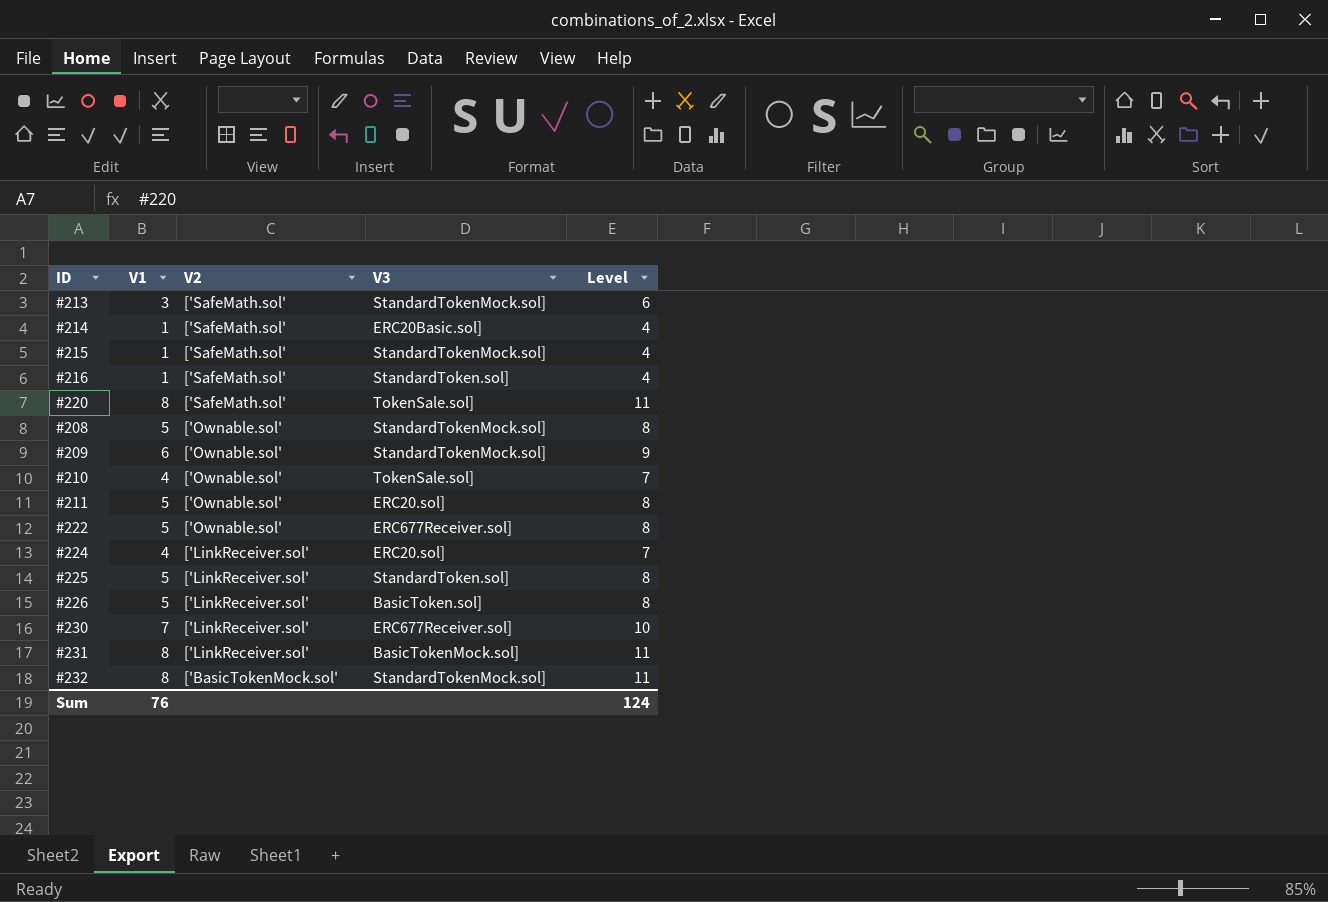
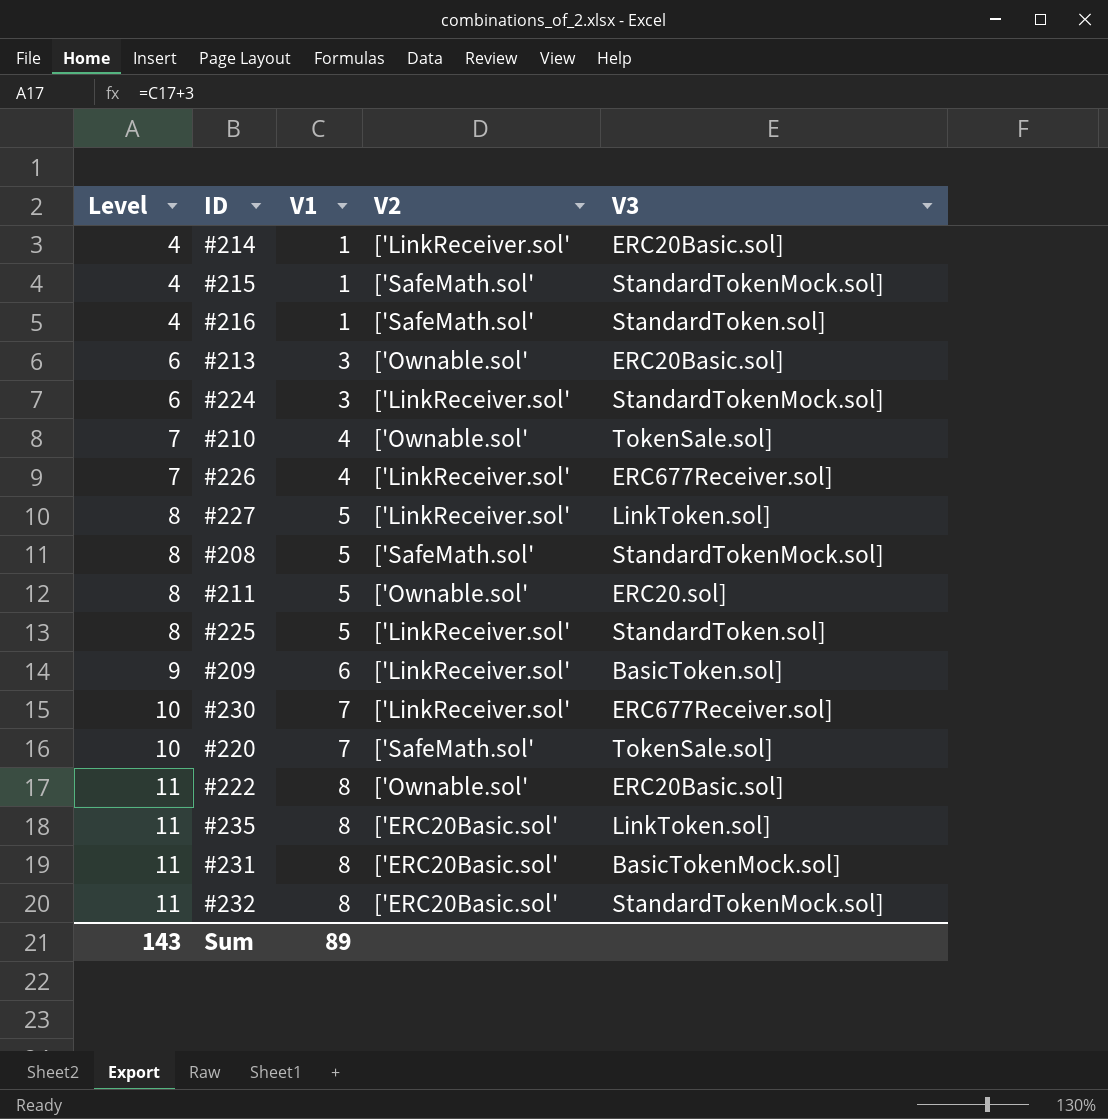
row order: V2 descending -> Level ascending
column Level | position: 5 -> 1
#214 | V2: ['SafeMath.sol' -> ['LinkReceiver.sol'
#213 | V2: ['SafeMath.sol' -> ['Ownable.sol'
#213 | V3: StandardTokenMock.sol] -> ERC20Basic.sol]
#224 | Level: 7 -> 6
#224 | V1: 4 -> 3
#224 | V3: ERC20.sol] -> StandardTokenMock.sol]
#226 | Level: 8 -> 7
#226 | V1: 5 -> 4
#226 | V3: BasicToken.sol] -> ERC677Receiver.sol]
row #227: none -> 8 | 5 | ['LinkReceiver.sol' | LinkToken.sol]
#208 | V2: ['Ownable.sol' -> ['SafeMath.sol'
#209 | V2: ['Ownable.sol' -> ['LinkReceiver.sol'
#209 | V3: StandardTokenMock.sol] -> BasicToken.sol]
#220 | Level: 11 -> 10
#220 | V1: 8 -> 7
#222 | Level: 8 -> 11
#222 | V1: 5 -> 8
#222 | V3: ERC677Receiver.sol] -> ERC20Basic.sol]
row #235: none -> 11 | 8 | ['ERC20Basic.sol' | LinkToken.sol]
#231 | V2: ['LinkReceiver.sol' -> ['ERC20Basic.sol'
#232 | V2: ['BasicTokenMock.sol' -> ['ERC20Basic.sol'
Sum | Level: 124 -> 143
Sum | V1: 76 -> 89

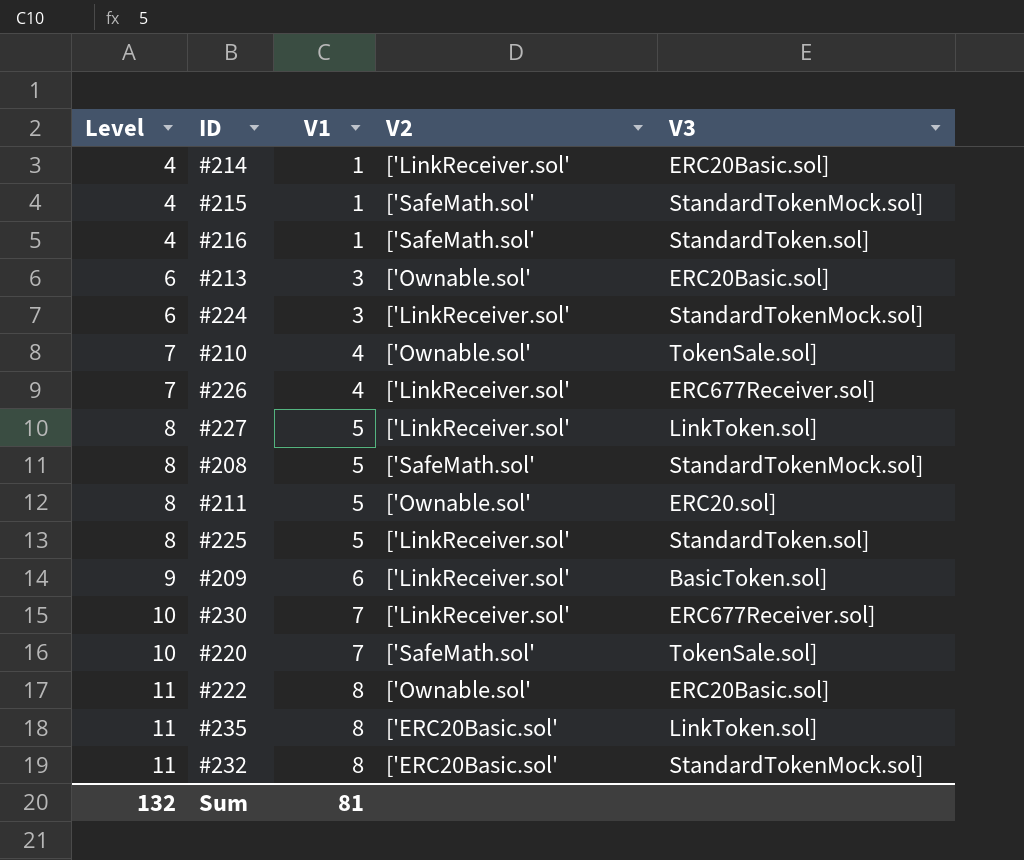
row #231: 11 | 8 | ['ERC20Basic.sol' | BasicTokenMock.sol] -> none
Sum | Level: 143 -> 132
Sum | V1: 89 -> 81

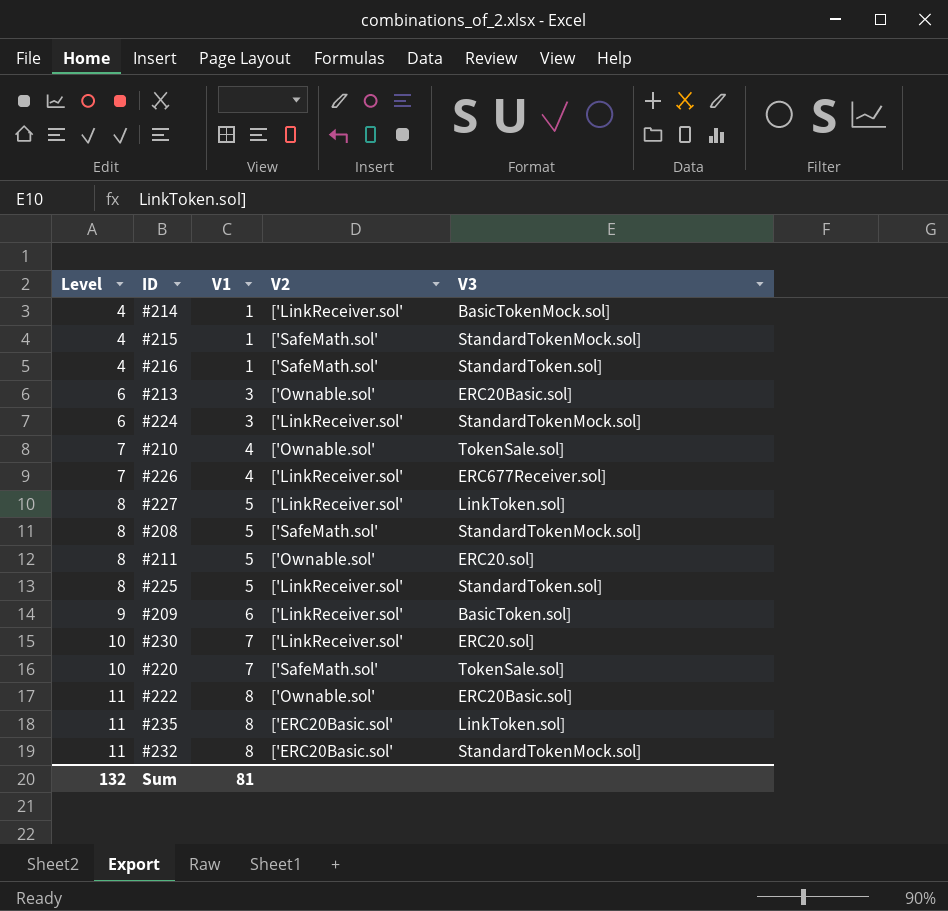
#214 | V3: ERC20Basic.sol] -> BasicTokenMock.sol]
#230 | V3: ERC677Receiver.sol] -> ERC20.sol]

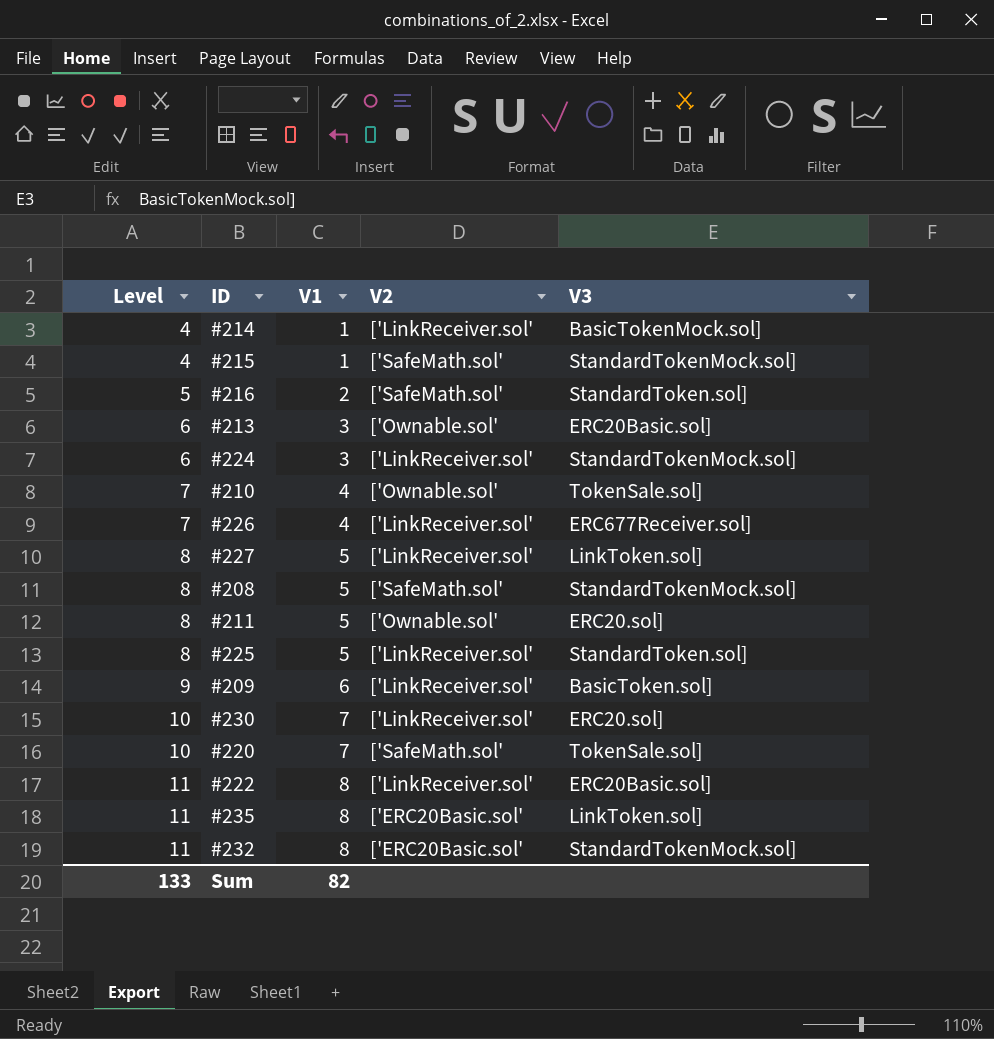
#216 | Level: 4 -> 5
#216 | V1: 1 -> 2
#222 | V2: ['Ownable.sol' -> ['LinkReceiver.sol'
Sum | Level: 132 -> 133
Sum | V1: 81 -> 82

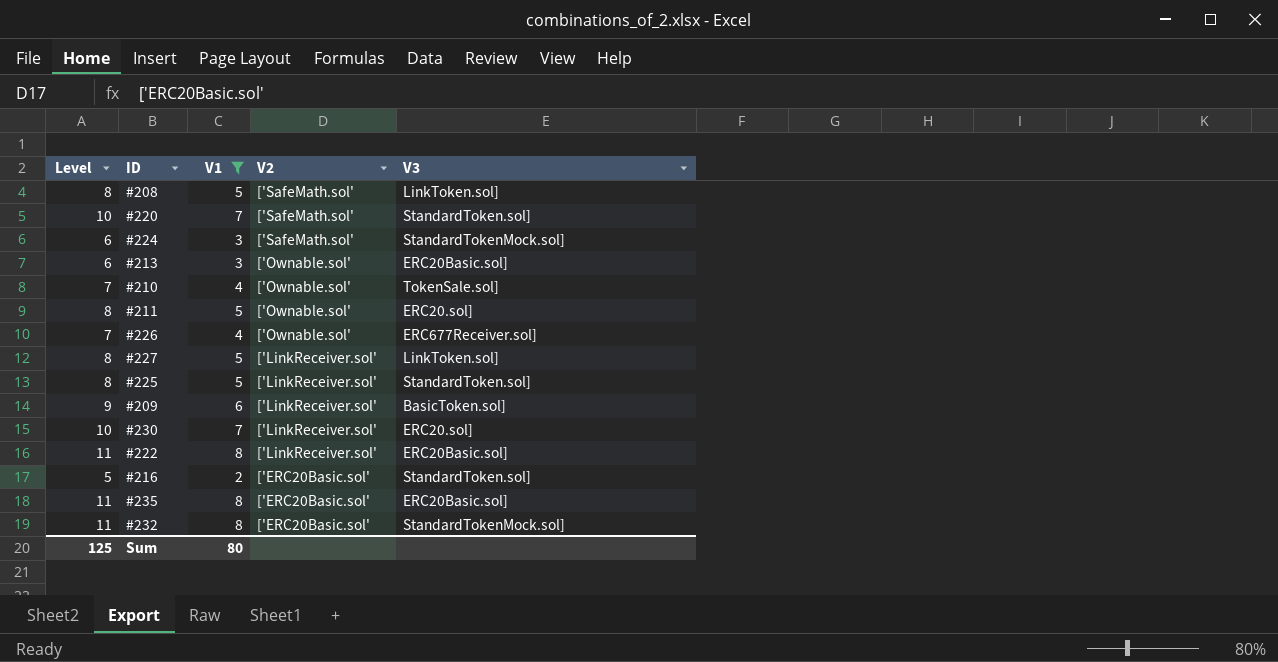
filter: none -> V1 != 1
row order: Level ascending -> V2 descending
#208 | V3: StandardTokenMock.sol] -> LinkToken.sol]
#220 | V3: TokenSale.sol] -> StandardToken.sol]
#224 | V2: ['LinkReceiver.sol' -> ['SafeMath.sol'
#226 | V2: ['LinkReceiver.sol' -> ['Ownable.sol'
#216 | V2: ['SafeMath.sol' -> ['ERC20Basic.sol'
#235 | V3: LinkToken.sol] -> ERC20Basic.sol]
Sum | Level: 133 -> 125
Sum | V1: 82 -> 80

